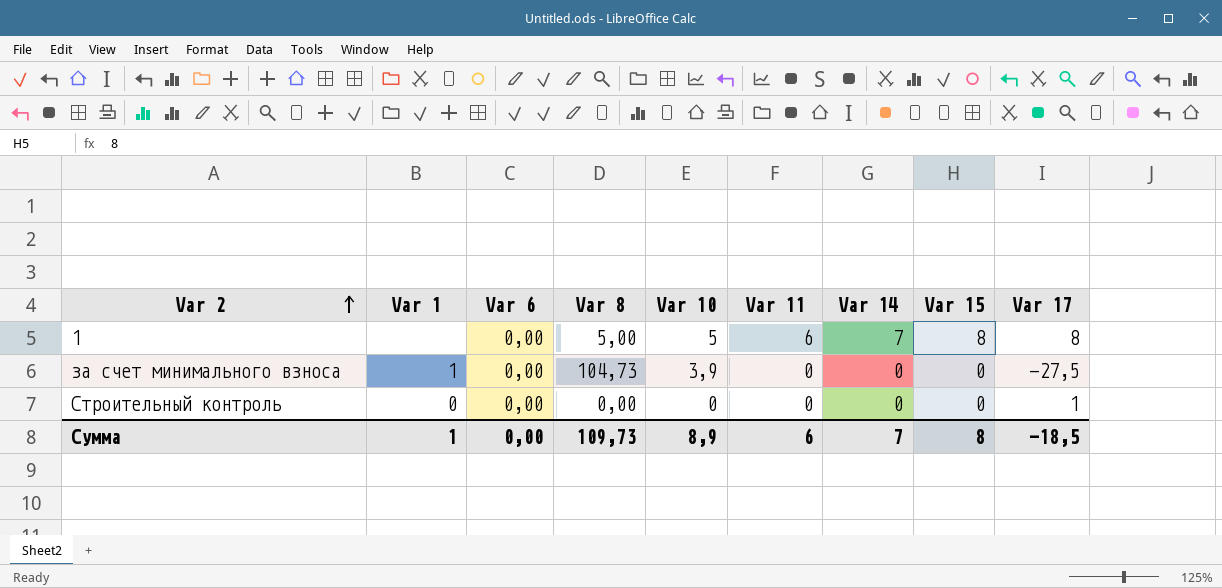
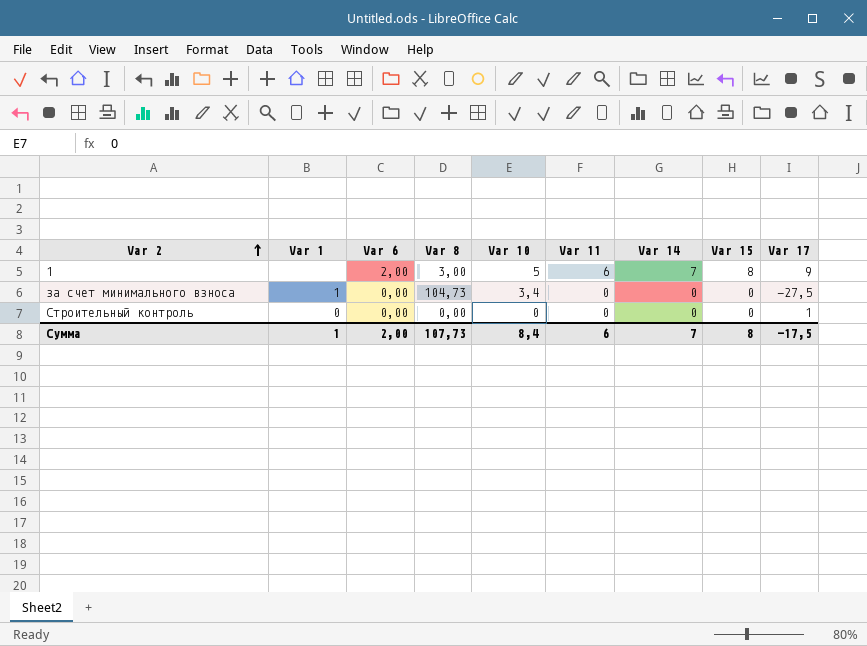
1 | Var 6: 0,00 -> 2,00
1 | Var 8: 5,00 -> 3,00
1 | Var 17: 8 -> 9
за счет минимального взноса | Var 10: 3,9 -> 3,4
Сумма | Var 6: 0,00 -> 2,00
Сумма | Var 8: 109,73 -> 107,73
Сумма | Var 10: 8,9 -> 8,4
Сумма | Var 17: -18,5 -> -17,5

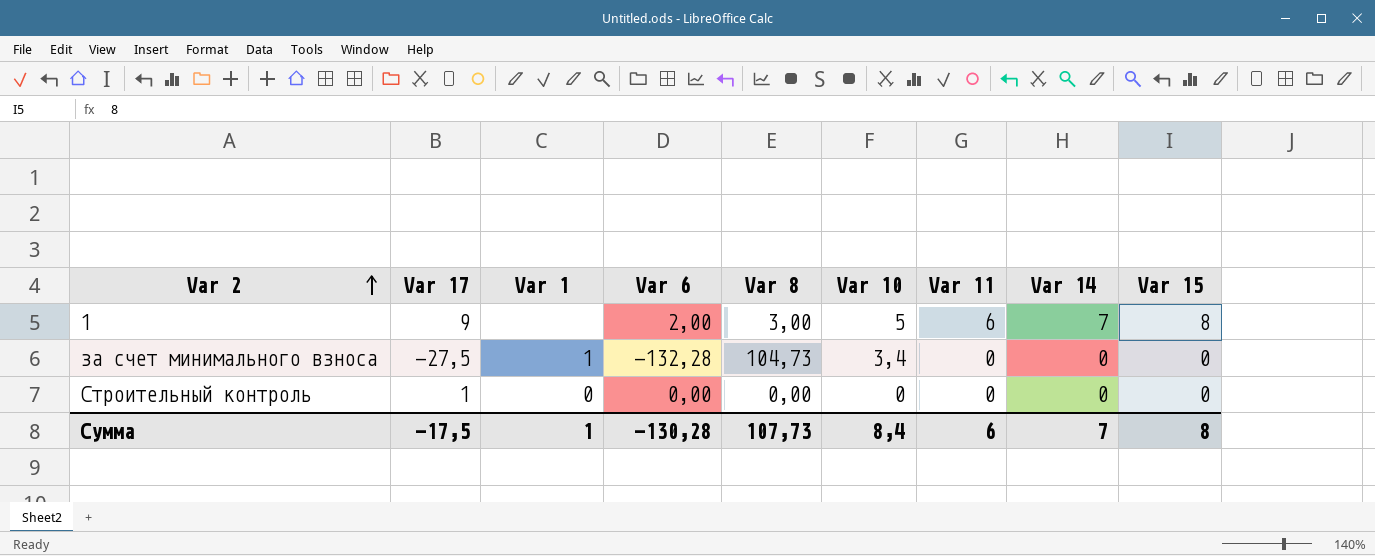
column Var 17 | position: 9 -> 2
за счет минимального взноса | Var 6: 0,00 -> -132,28
Сумма | Var 6: 2,00 -> -130,28

